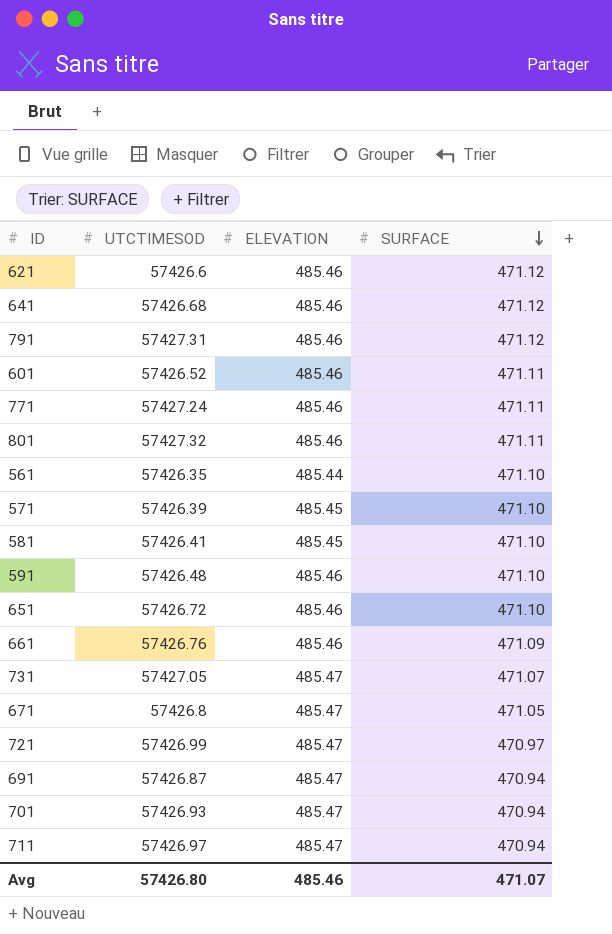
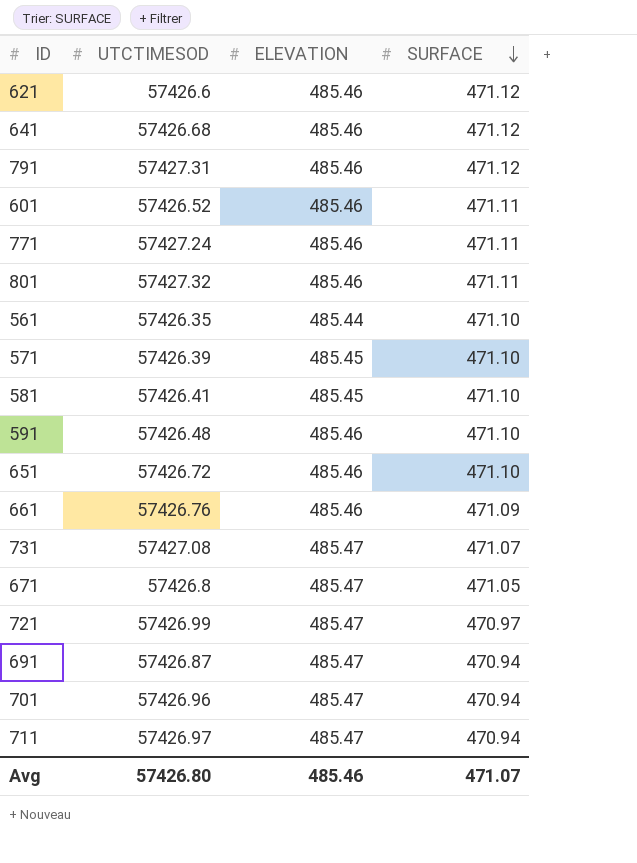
731 | UTCTIMESOD: 57427.05 -> 57427.08
701 | UTCTIMESOD: 57426.93 -> 57426.96

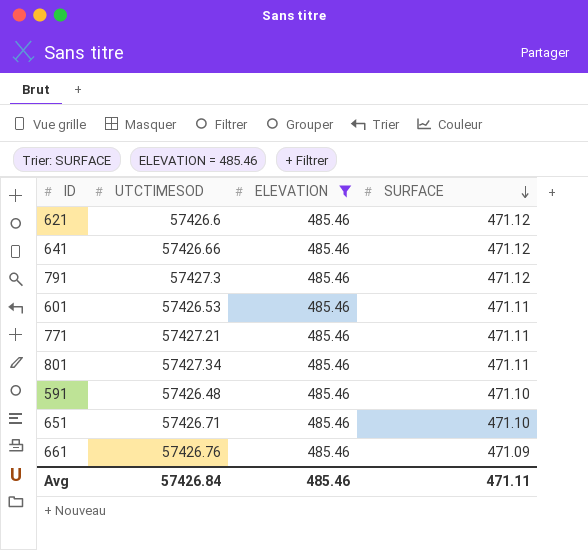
filter: none -> ELEVATION = 485.46
641 | UTCTIMESOD: 57426.68 -> 57426.66
791 | UTCTIMESOD: 57427.31 -> 57427.3
601 | UTCTIMESOD: 57426.52 -> 57426.53
771 | UTCTIMESOD: 57427.24 -> 57427.21
801 | UTCTIMESOD: 57427.32 -> 57427.34
651 | UTCTIMESOD: 57426.72 -> 57426.71
Avg | UTCTIMESOD: 57426.80 -> 57426.84
Avg | SURFACE: 471.07 -> 471.11

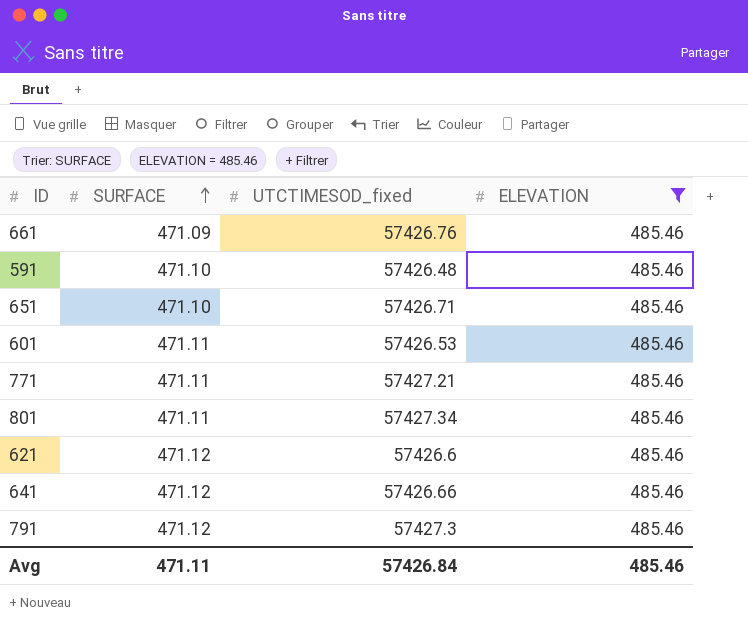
row order: SURFACE descending -> SURFACE ascending
column SURFACE | position: 4 -> 2
column name: UTCTIMESOD -> UTCTIMESOD_fixed

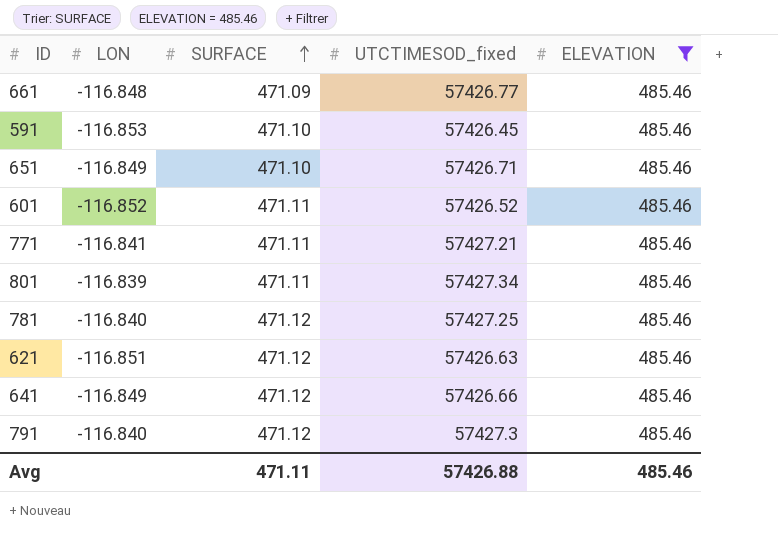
column LON | position: none -> 2
661 | UTCTIMESOD_fixed: 57426.76 -> 57426.77
591 | UTCTIMESOD_fixed: 57426.48 -> 57426.45
601 | UTCTIMESOD_fixed: 57426.53 -> 57426.52
row 781: none -> -116.840 | 471.12 | 57427.25 | 485.46
621 | UTCTIMESOD_fixed: 57426.6 -> 57426.63
Avg | UTCTIMESOD_fixed: 57426.84 -> 57426.88

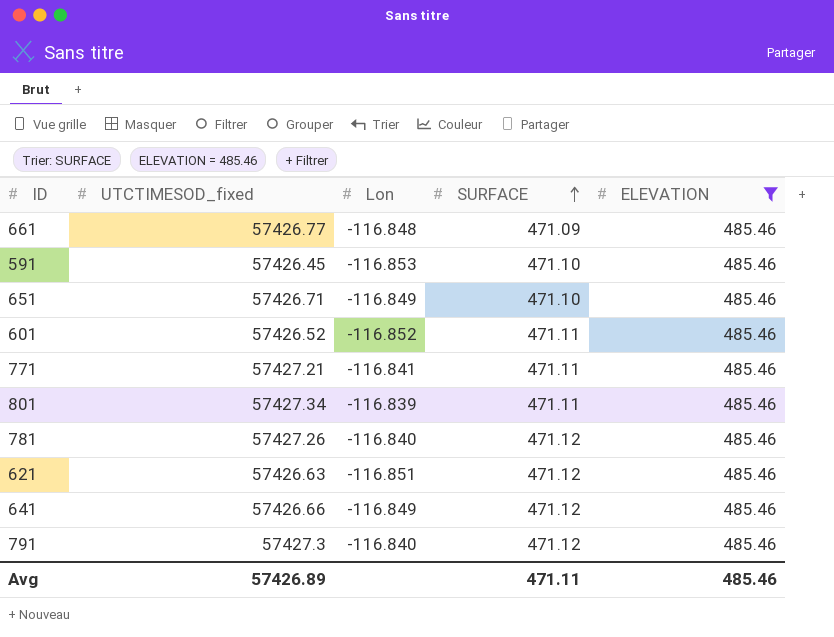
column UTCTIMESOD_fixed | position: 4 -> 2
column name: LON -> Lon
781 | UTCTIMESOD_fixed: 57427.25 -> 57427.26
Avg | UTCTIMESOD_fixed: 57426.88 -> 57426.89

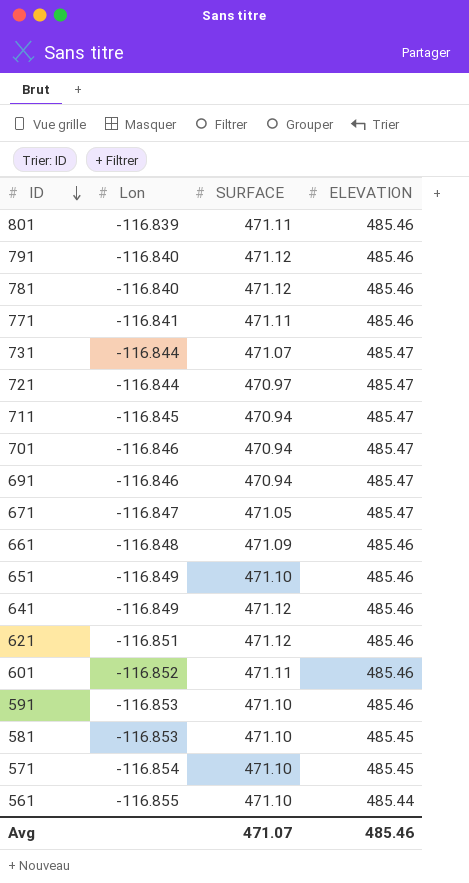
filter: ELEVATION = 485.46 -> none
row order: SURFACE ascending -> ID descending
column UTCTIMESOD_fixed | position: 2 -> none
Avg | SURFACE: 471.11 -> 471.07

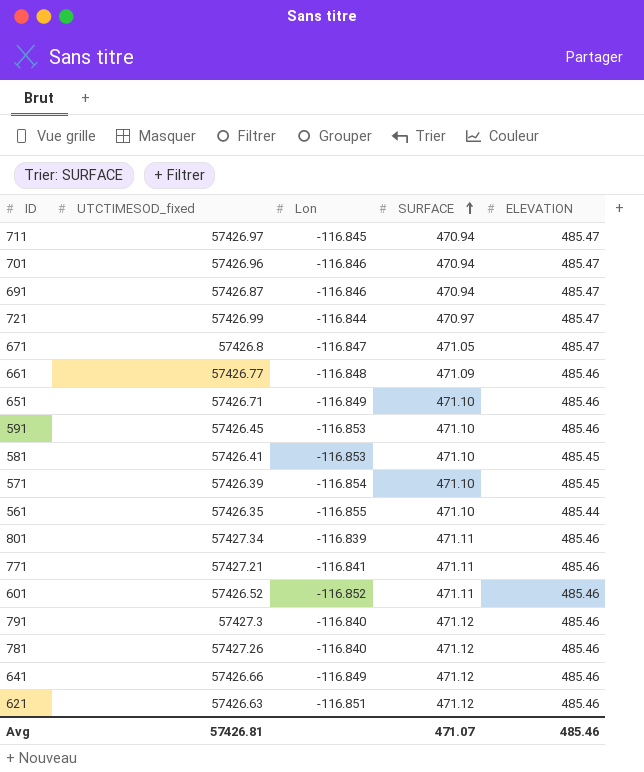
row order: ID descending -> SURFACE ascending
column UTCTIMESOD_fixed | position: none -> 2
row 731: -116.844 | 471.07 | 485.47 -> none

